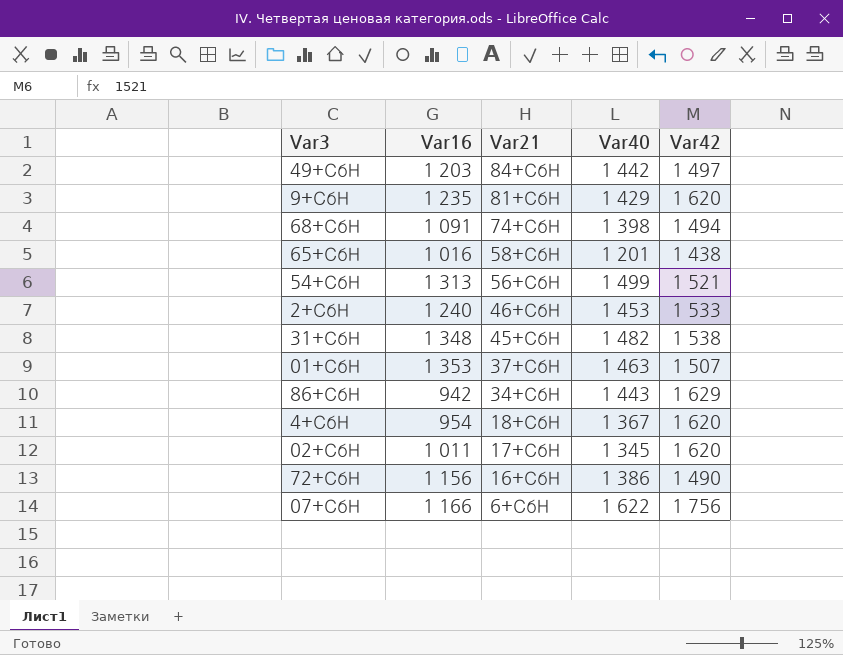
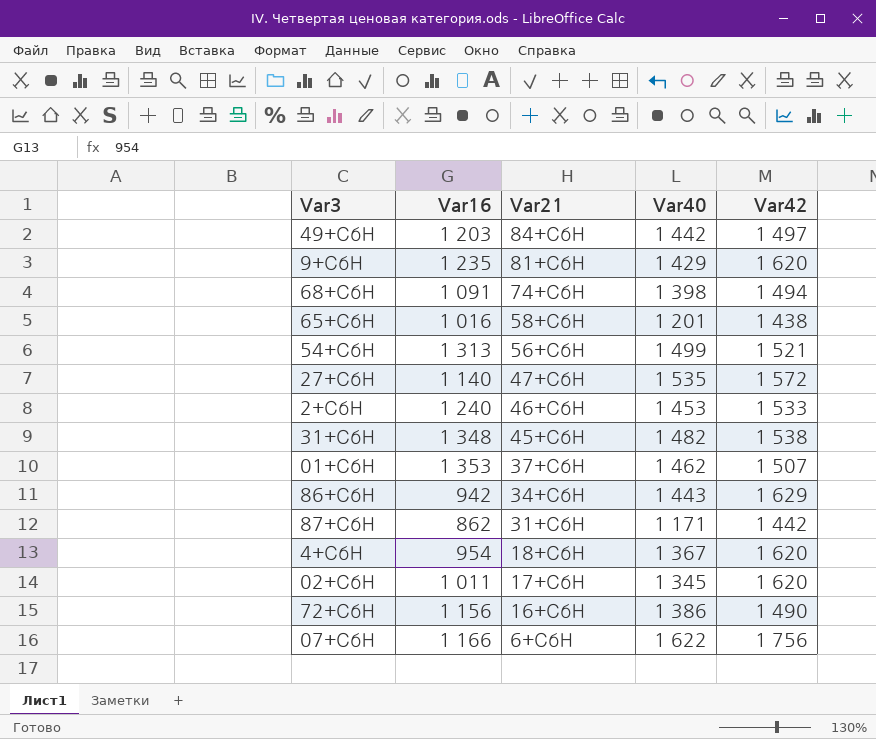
row 27+СбН: none -> 1 140 | 47+СбН | 1 535 | 1 572
01+СбН | Var40: 1 463 -> 1 462
row 87+СбН: none -> 862 | 31+СбН | 1 171 | 1 442

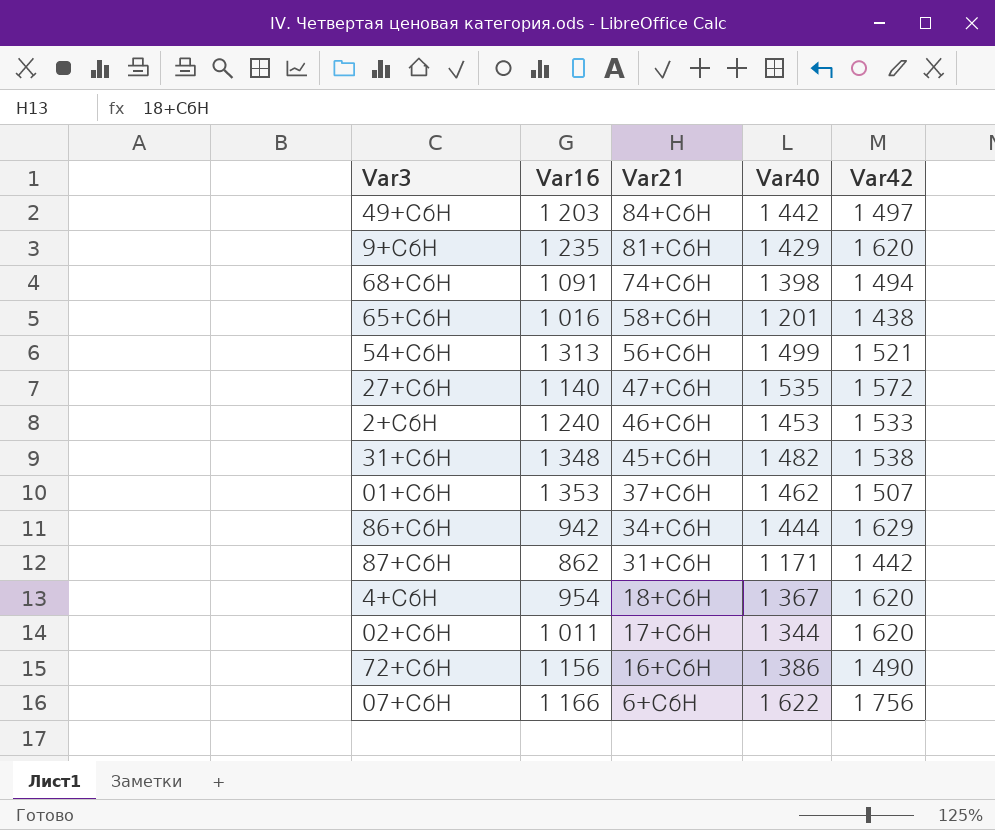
86+СбН | Var40: 1 443 -> 1 444
02+СбН | Var40: 1 345 -> 1 344

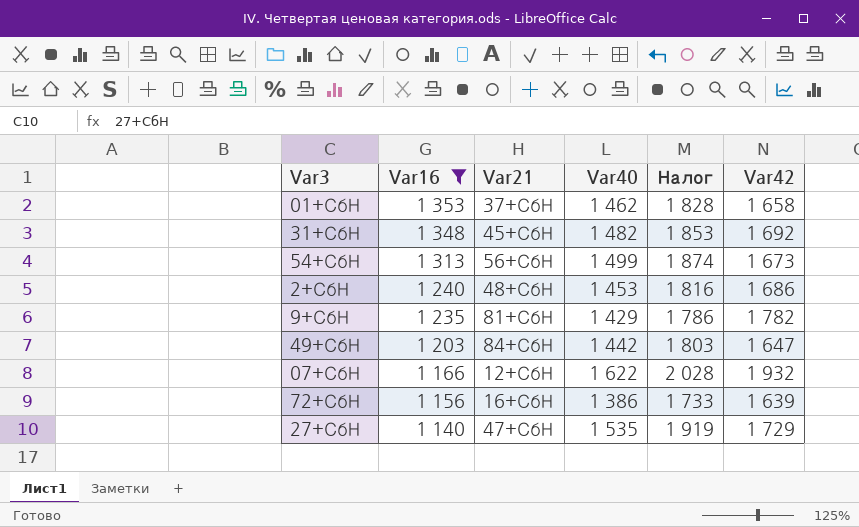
filter: none -> Var16 >= 1 140
row order: Var21 descending -> Var16 descending
column Налог | formula: none -> [Var40] * 1,25
01+СбН | Var42: 1 507 -> 1 658
31+СбН | Var42: 1 538 -> 1 692
54+СбН | Var42: 1 521 -> 1 673
2+СбН | Var21: 46+СбН -> 48+СбН
2+СбН | Var42: 1 533 -> 1 686
9+СбН | Var42: 1 620 -> 1 782
49+СбН | Var42: 1 497 -> 1 647
07+СбН | Var21: 6+СбН -> 12+СбН
07+СбН | Var42: 1 756 -> 1 932
72+СбН | Var42: 1 490 -> 1 639
27+СбН | Var42: 1 572 -> 1 729

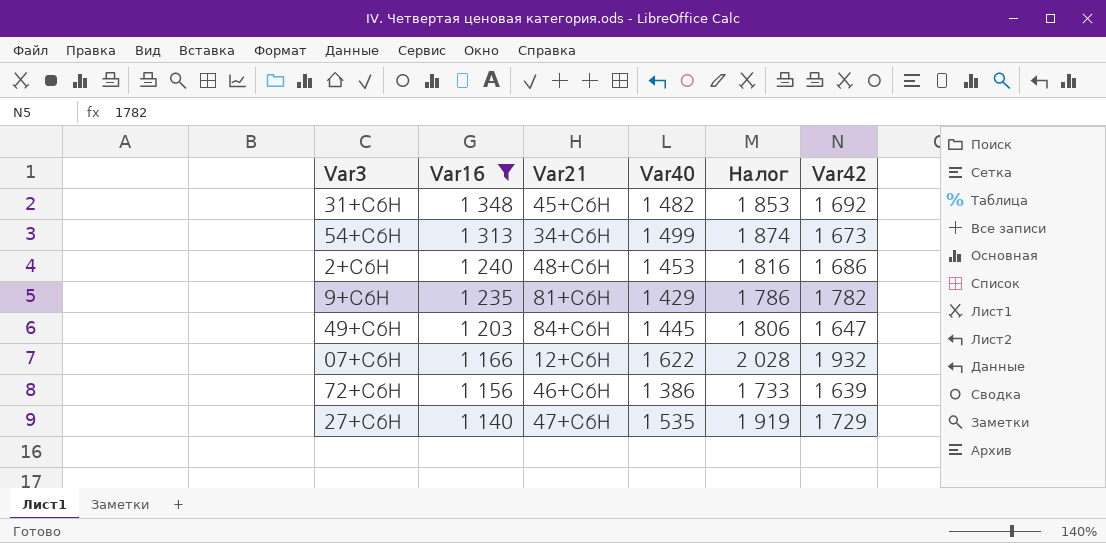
row 01+СбН: 1 353 | 37+СбН | 1 462 | 1 828 | 1 658 -> none
54+СбН | Var21: 56+СбН -> 34+СбН
49+СбН | Var40: 1 442 -> 1 445
49+СбН | Налог: 1 803 -> 1 806
72+СбН | Var21: 16+СбН -> 46+СбН

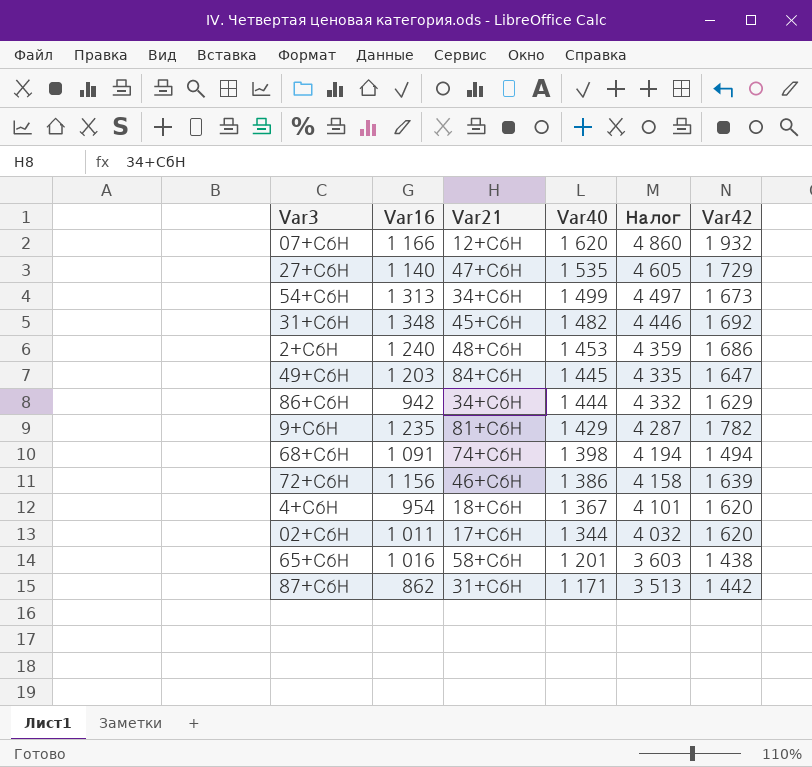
filter: Var16 >= 1 140 -> none
row order: Var16 descending -> Var40 descending
column Налог | formula: [Var40] * 1,25 -> [Var40] * 3
07+СбН | Var40: 1 622 -> 1 620

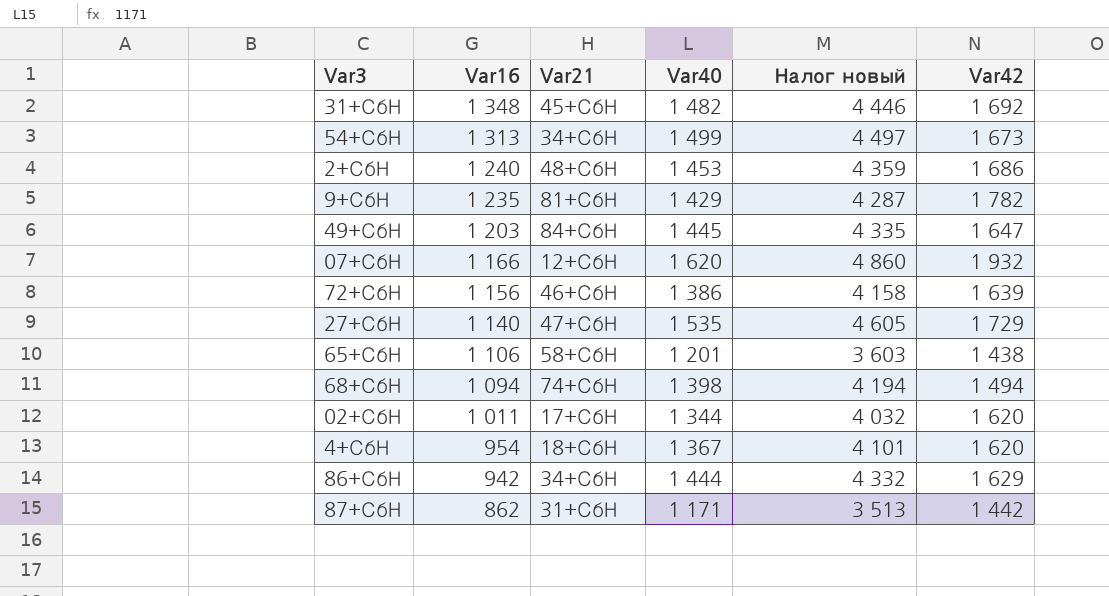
row order: Var40 descending -> Var16 descending
column name: Налог -> Налог новый
65+СбН | Var16: 1 016 -> 1 106
68+СбН | Var16: 1 091 -> 1 094

